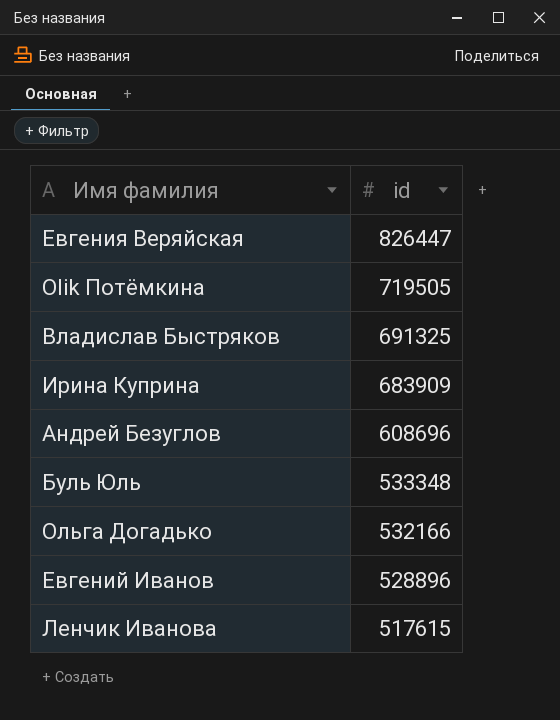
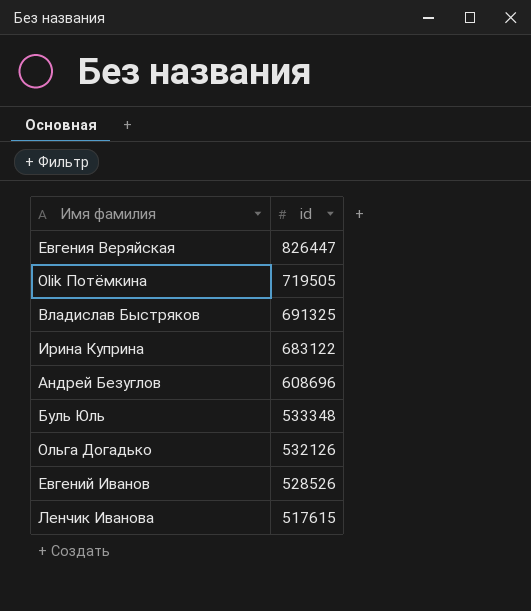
Ирина Куприна | id: 683909 -> 683122
Ольга Догадько | id: 532166 -> 532126
Евгений Иванов | id: 528896 -> 528526

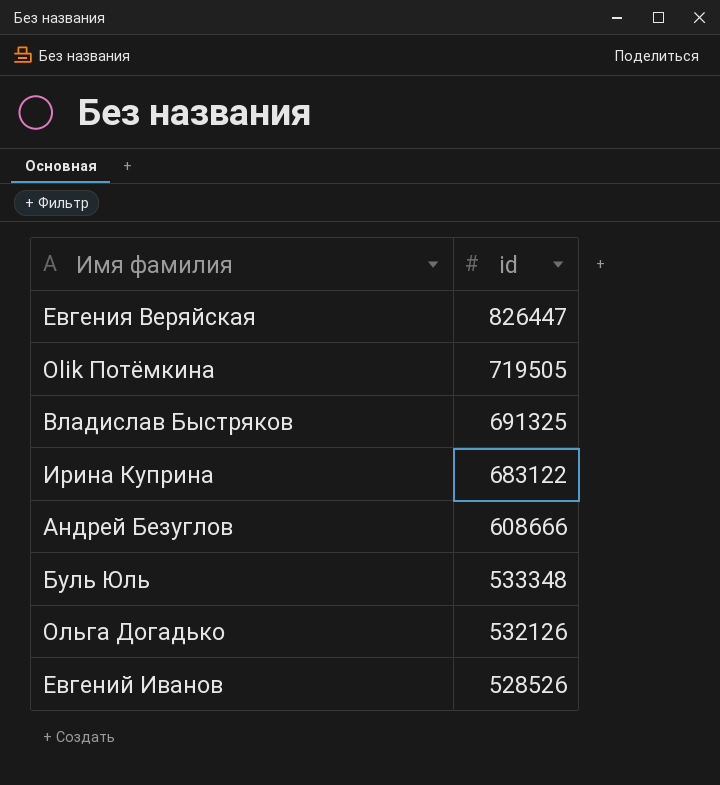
row Ленчик Иванова: 517615 -> none
Андрей Безуглов | id: 608696 -> 608666

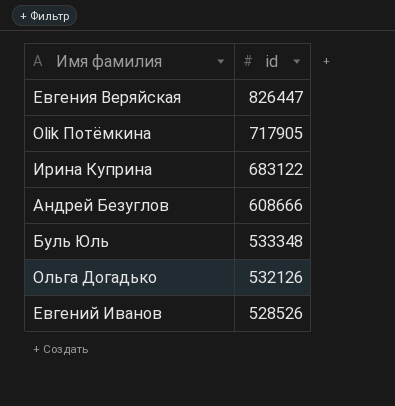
row Владислав Быстряков: 691325 -> none
Olik Потёмкина | id: 719505 -> 717905

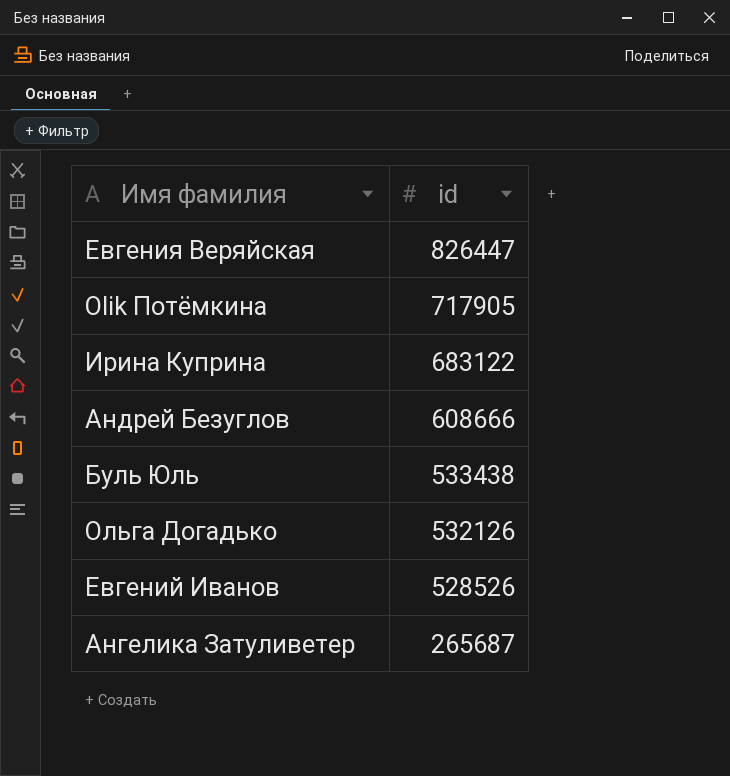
Буль Юль | id: 533348 -> 533438
row Ангелика Затуливетер: none -> 265687

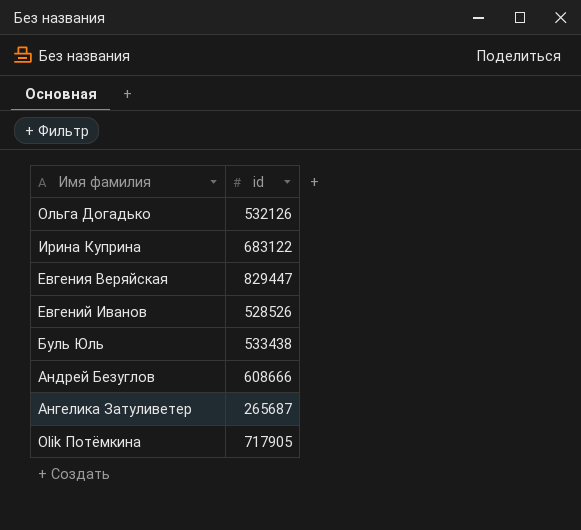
row order: id descending -> Имя фамилия descending
Евгения Веряйская | id: 826447 -> 829447

